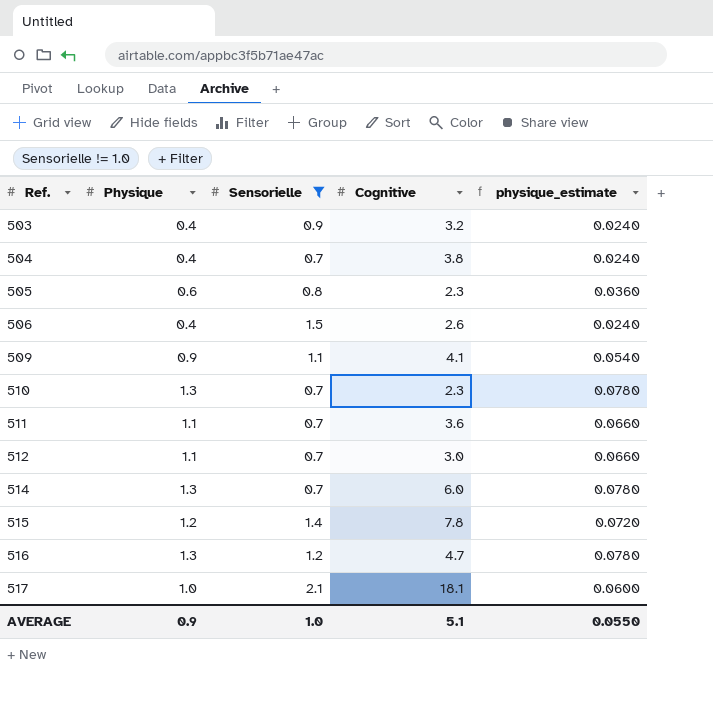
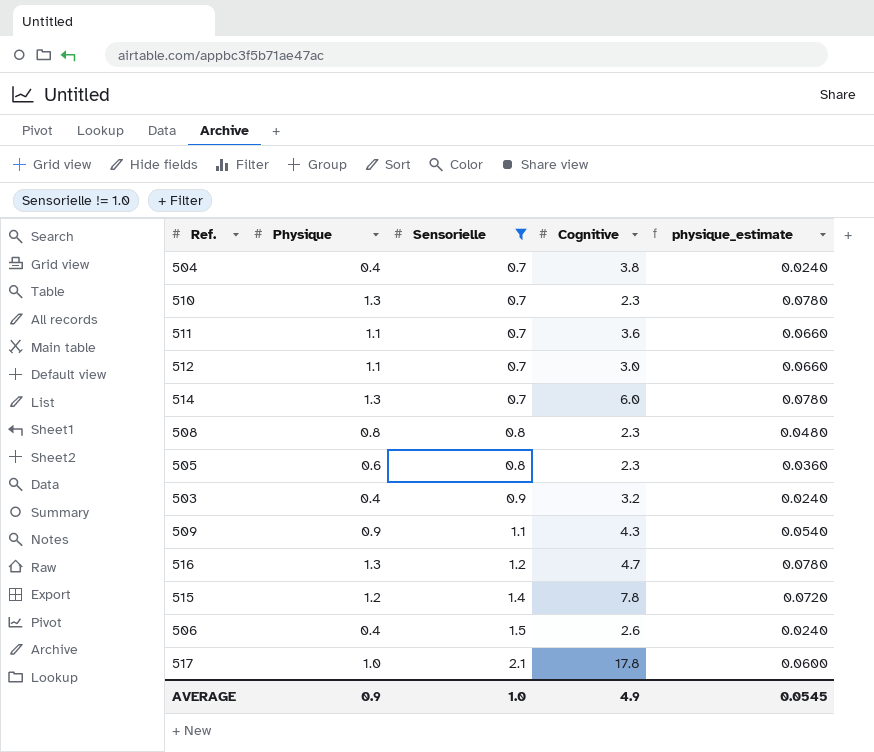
row order: Ref. ascending -> Sensorielle ascending
row 508: none -> 0.8 | 0.8 | 2.3 | 0.0480
509 | Cognitive: 4.1 -> 4.3
517 | Cognitive: 18.1 -> 17.8
AVERAGE | Cognitive: 5.1 -> 4.9
AVERAGE | physique_estimate: 0.0550 -> 0.0545

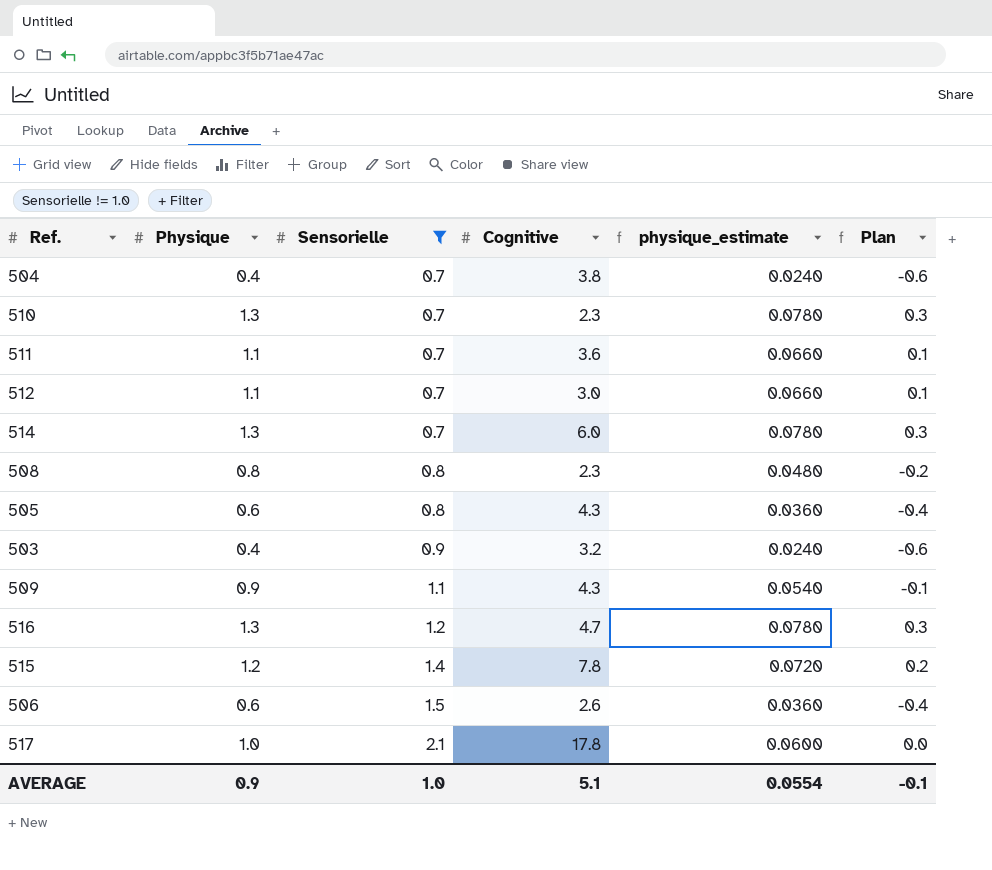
column Plan | formula: none -> [Physique] - 1
505 | Cognitive: 2.3 -> 4.3
506 | Physique: 0.4 -> 0.6
506 | physique_estimate: 0.0240 -> 0.0360
AVERAGE | Cognitive: 4.9 -> 5.1
AVERAGE | physique_estimate: 0.0545 -> 0.0554

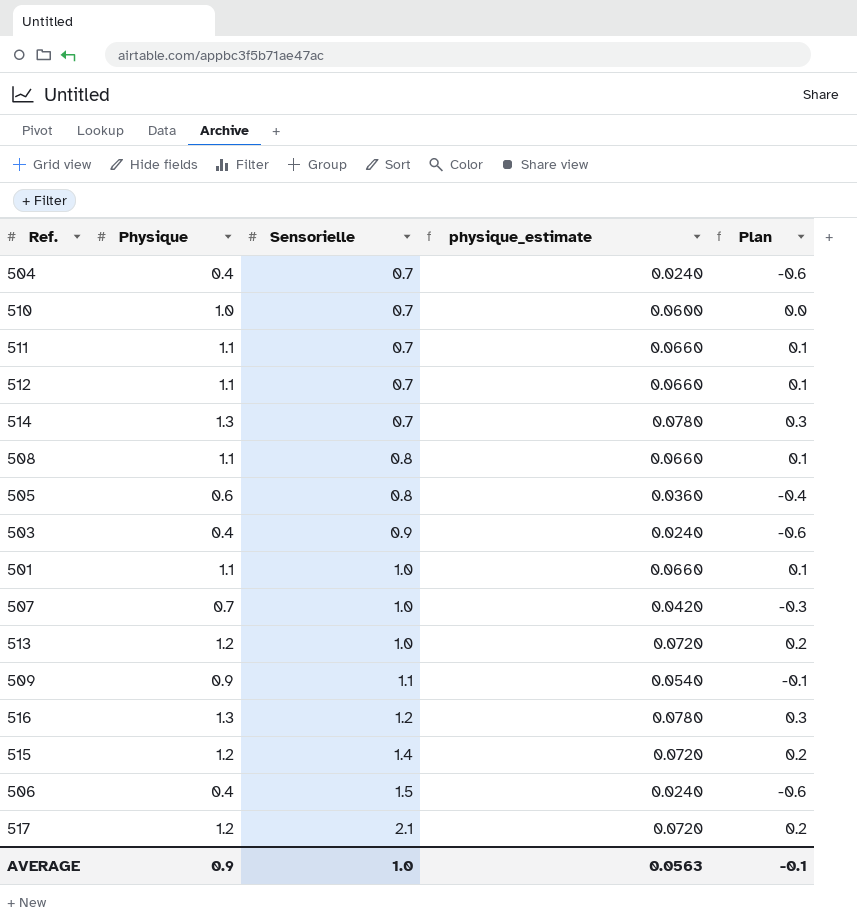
filter: Sensorielle != 1.0 -> none
column Cognitive | position: 4 -> none
510 | Physique: 1.3 -> 1.0
510 | physique_estimate: 0.0780 -> 0.0600
510 | Plan: 0.3 -> 0.0
508 | Physique: 0.8 -> 1.1
508 | physique_estimate: 0.0480 -> 0.0660
508 | Plan: -0.2 -> 0.1
506 | Physique: 0.6 -> 0.4
506 | physique_estimate: 0.0360 -> 0.0240
506 | Plan: -0.4 -> -0.6
517 | Physique: 1.0 -> 1.2
517 | physique_estimate: 0.0600 -> 0.0720
517 | Plan: 0.0 -> 0.2
AVERAGE | physique_estimate: 0.0554 -> 0.0563

